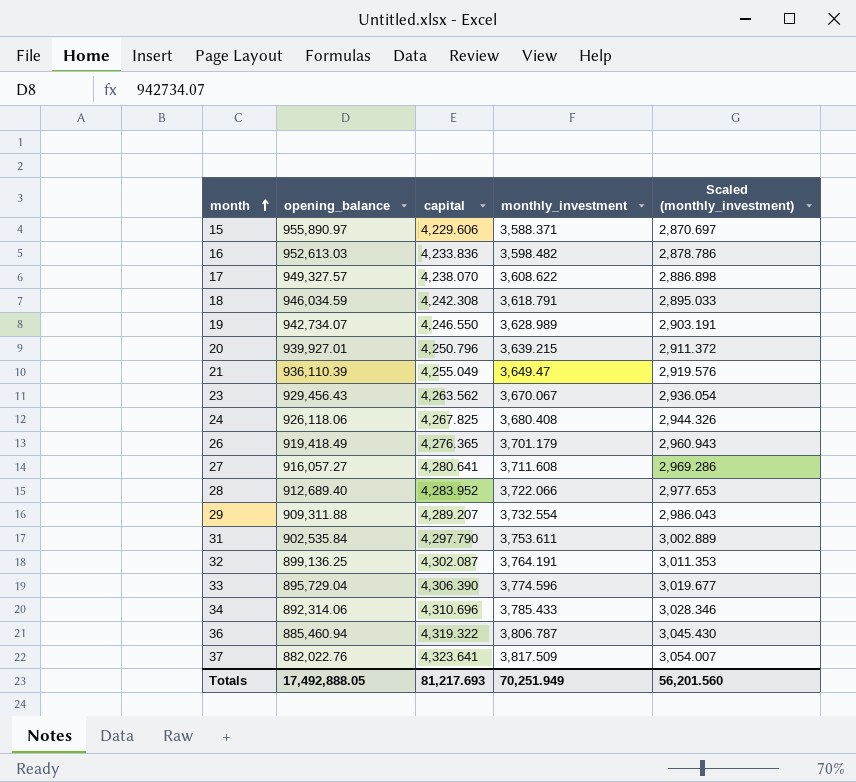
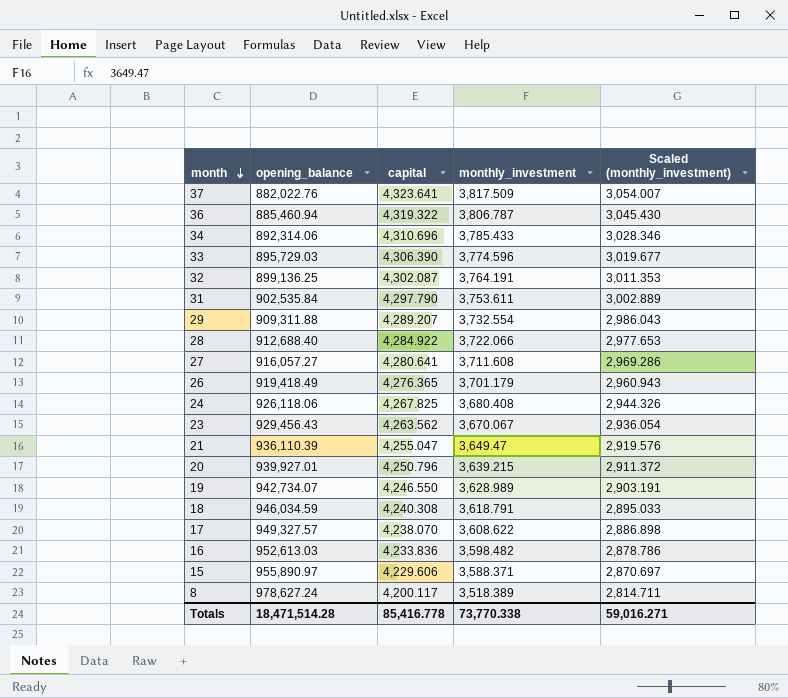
row order: month ascending -> month descending
33 | opening_balance: 895,729.04 -> 895,729.03
28 | opening_balance: 912,689.40 -> 912,688.40
28 | capital: 4,283.952 -> 4,284.922
21 | capital: 4,255.049 -> 4,255.047
18 | capital: 4,242.308 -> 4,240.308
row 8: none -> 978,627.24 | 4,200.117 | 3,518.389 | 2,814.711
Totals | opening_balance: 17,492,888.05 -> 18,471,514.28
Totals | capital: 81,217.693 -> 85,416.778
Totals | monthly_investment: 70,251.949 -> 73,770.338
Totals | Scaled (monthly_investment): 56,201.560 -> 59,016.271

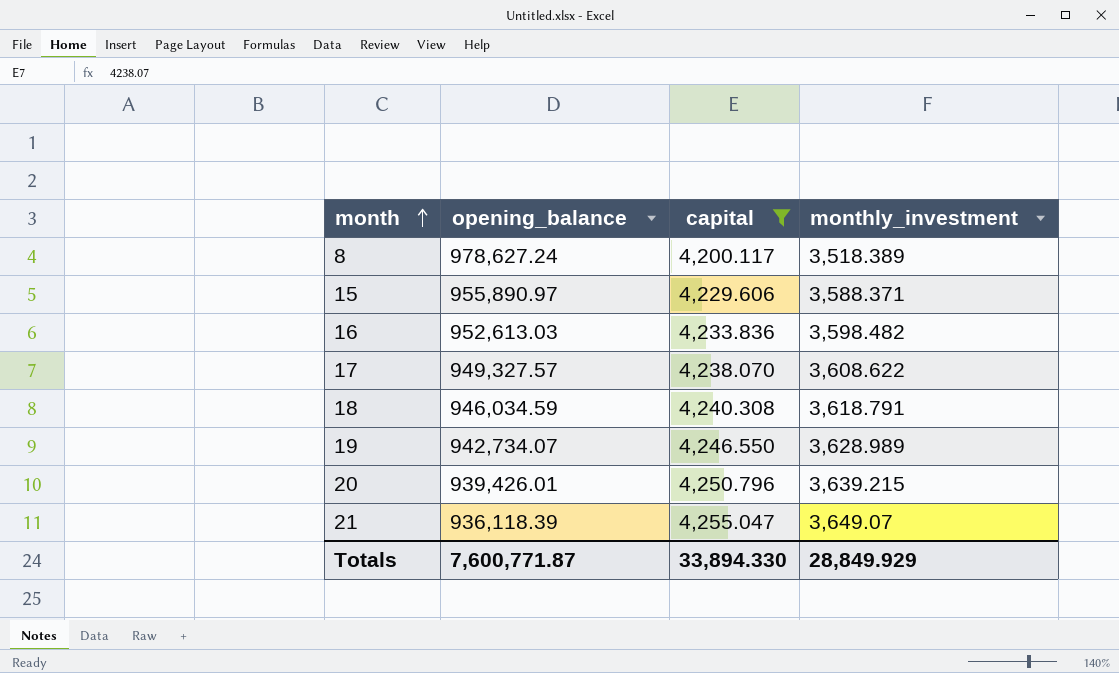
filter: none -> capital <= 4,255.047
row order: month descending -> month ascending
column Scaled (monthly_investment) | formula: [monthly_investment] * 0.8 -> none
20 | opening_balance: 939,927.01 -> 939,426.01
21 | opening_balance: 936,110.39 -> 936,118.39
21 | monthly_investment: 3,649.47 -> 3,649.07
Totals | opening_balance: 18,471,514.28 -> 7,600,771.87
Totals | capital: 85,416.778 -> 33,894.330
Totals | monthly_investment: 73,770.338 -> 28,849.929

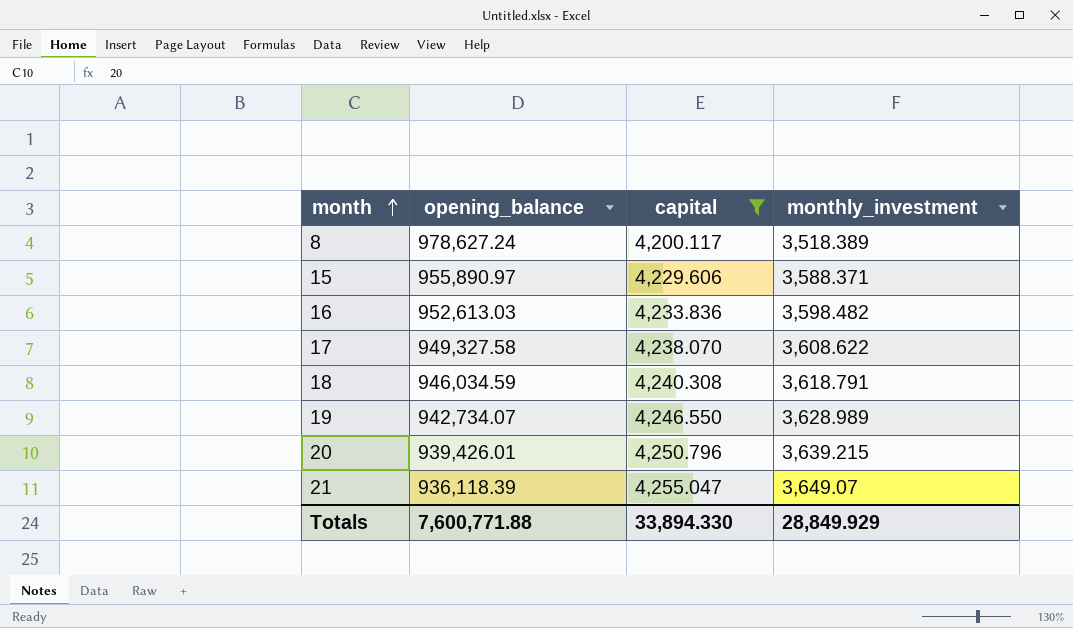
17 | opening_balance: 949,327.57 -> 949,327.58
Totals | opening_balance: 7,600,771.87 -> 7,600,771.88

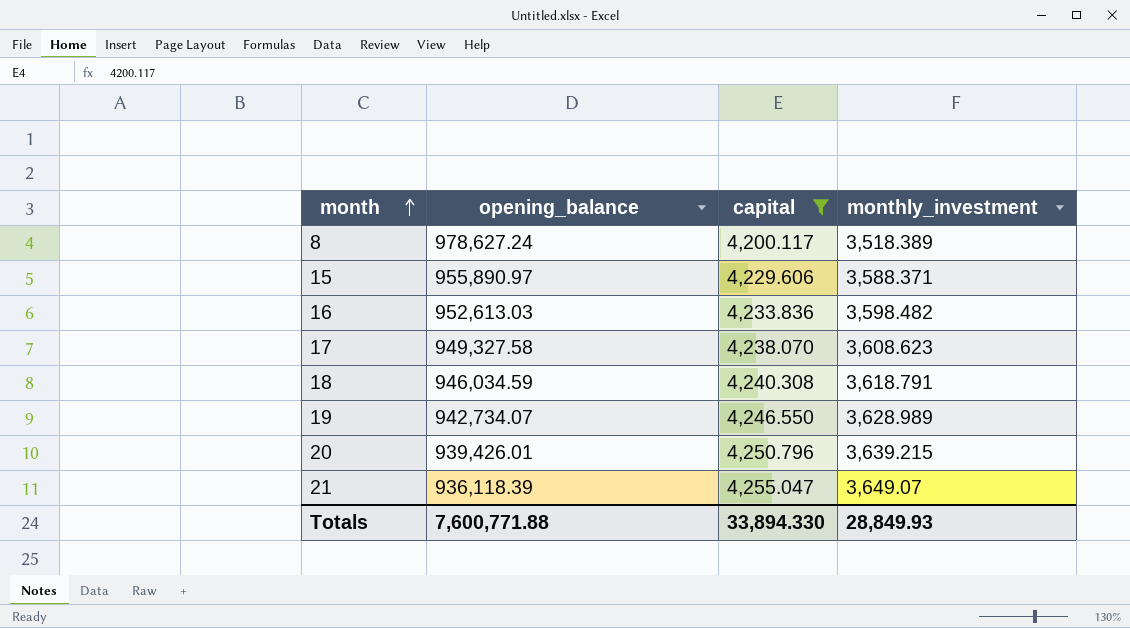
17 | monthly_investment: 3,608.622 -> 3,608.623
Totals | monthly_investment: 28,849.929 -> 28,849.93

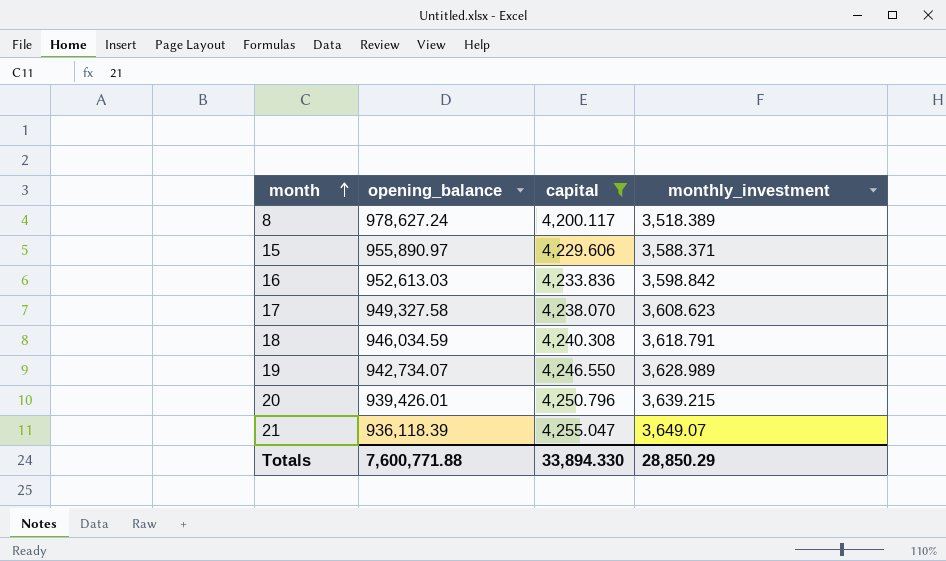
16 | monthly_investment: 3,598.482 -> 3,598.842
Totals | monthly_investment: 28,849.93 -> 28,850.29

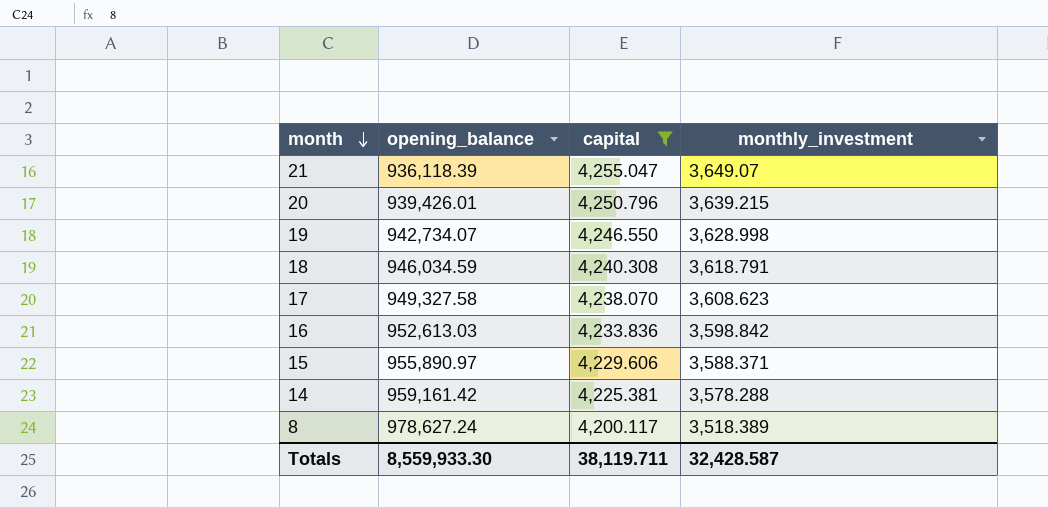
row order: month ascending -> month descending
19 | monthly_investment: 3,628.989 -> 3,628.998
row 14: none -> 959,161.42 | 4,225.381 | 3,578.288
Totals | opening_balance: 7,600,771.88 -> 8,559,933.30
Totals | capital: 33,894.330 -> 38,119.711
Totals | monthly_investment: 28,850.29 -> 32,428.587

